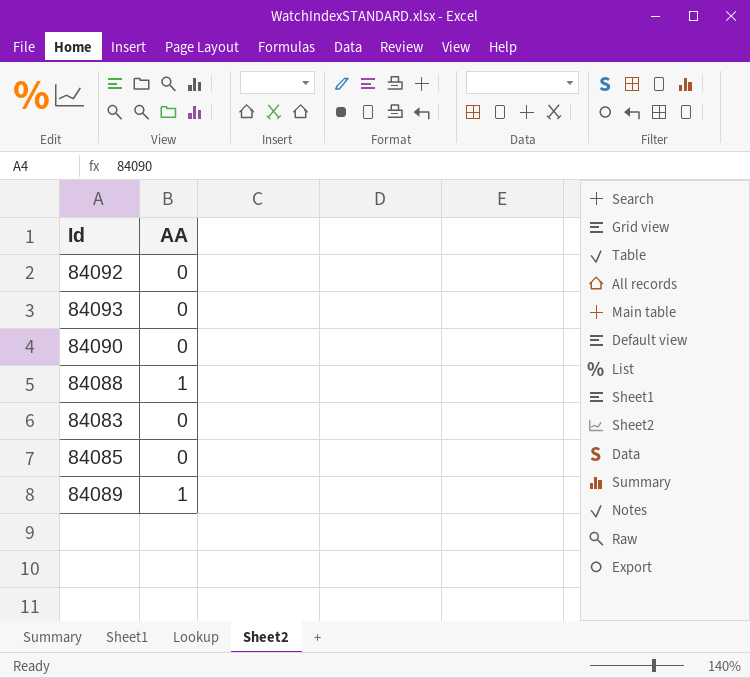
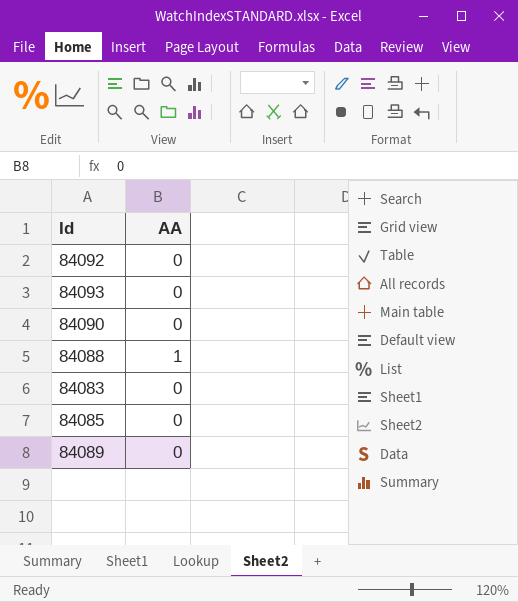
84089 | AA: 1 -> 0

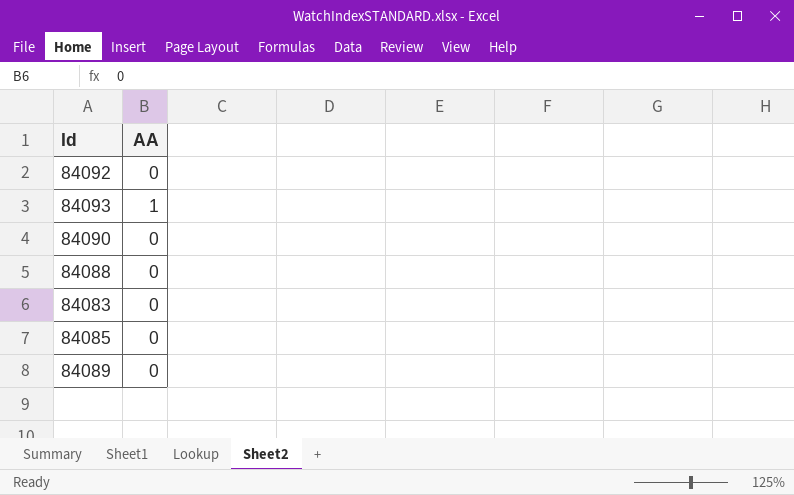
84093 | AA: 0 -> 1
84088 | AA: 1 -> 0

